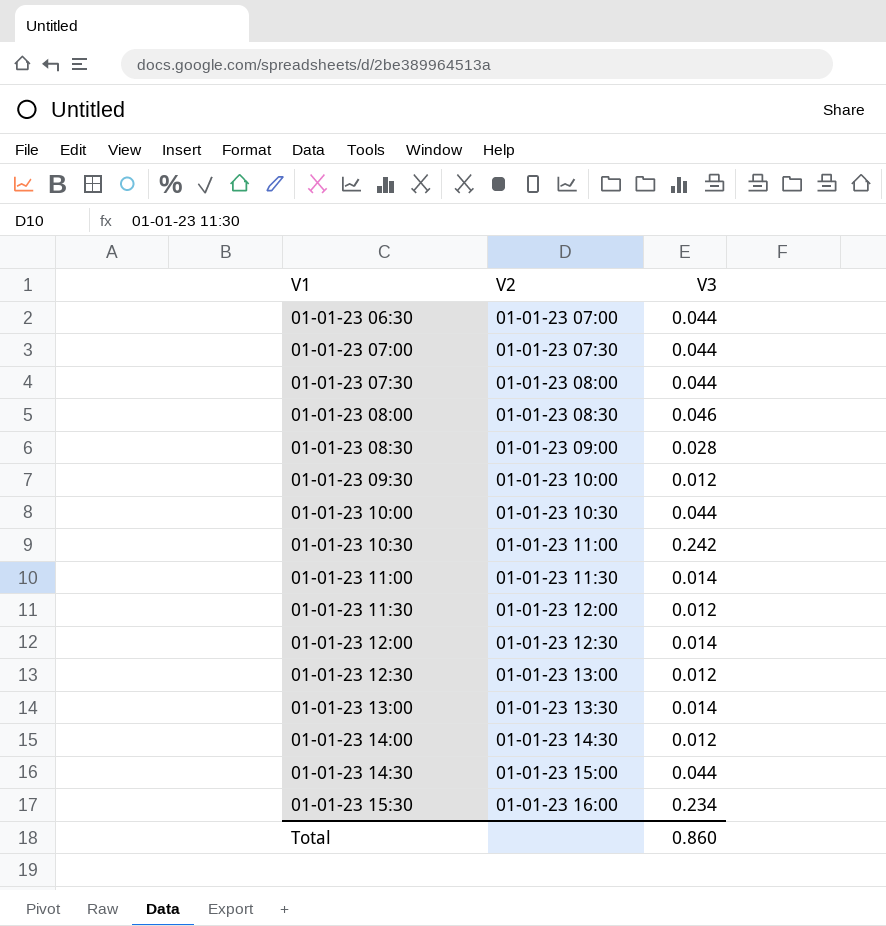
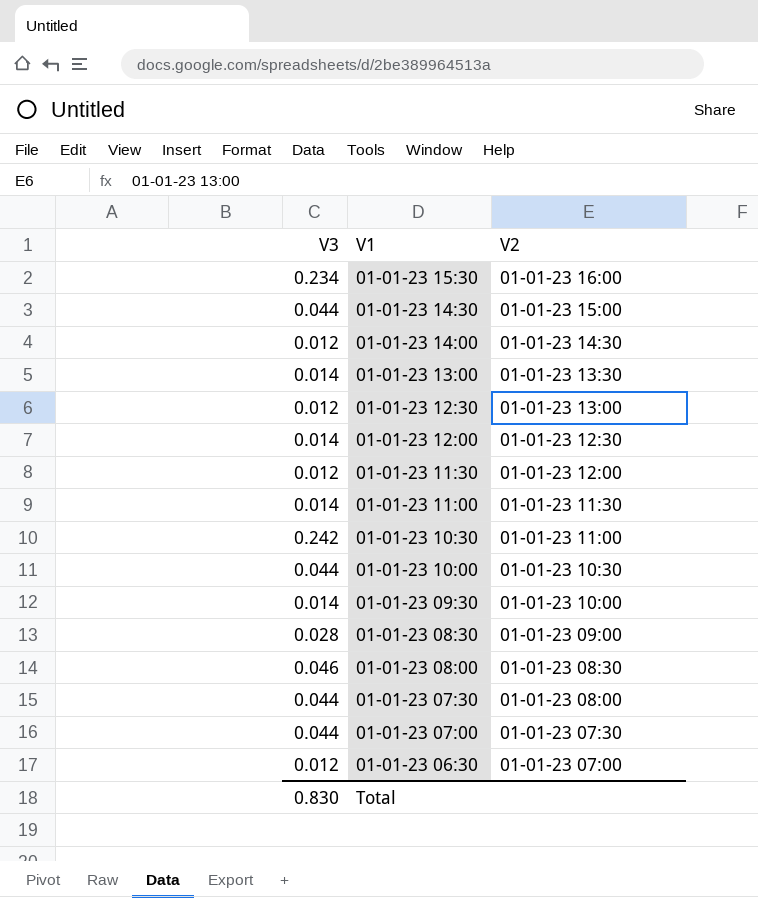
row order: V1 ascending -> V1 descending
column V3 | position: 3 -> 1
01-01-23 09:30 | V3: 0.012 -> 0.014
01-01-23 06:30 | V3: 0.044 -> 0.012
Total | V3: 0.860 -> 0.830

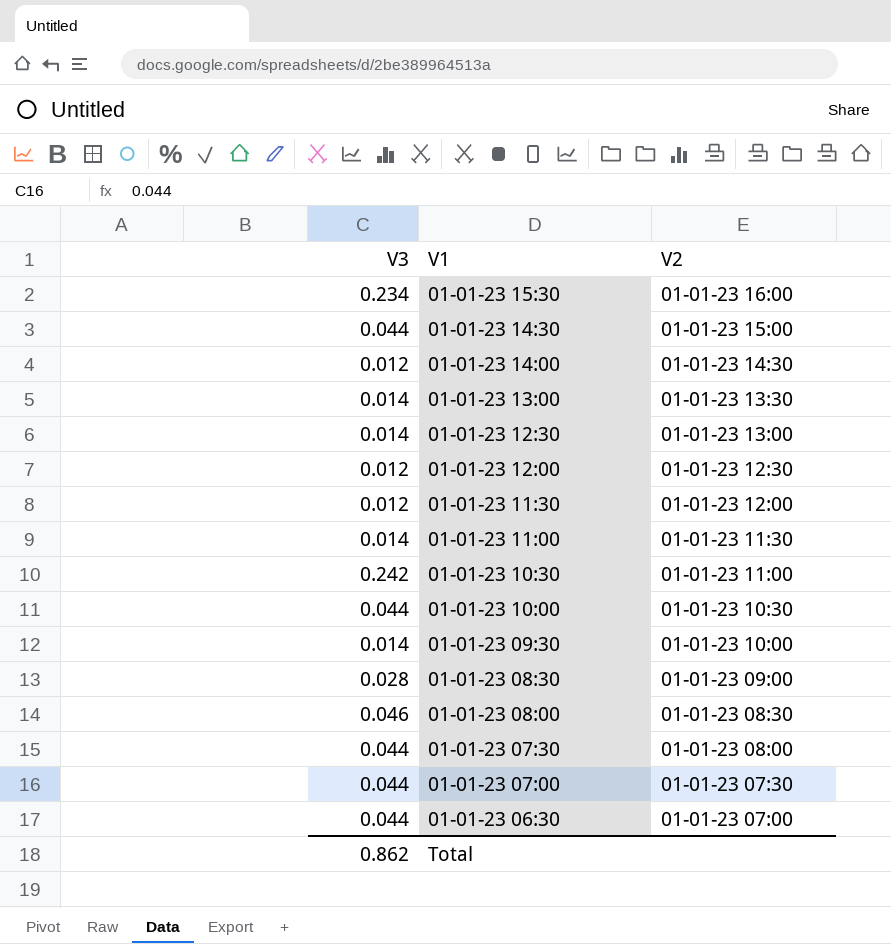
01-01-23 12:30 | V3: 0.012 -> 0.014
01-01-23 12:00 | V3: 0.014 -> 0.012
01-01-23 06:30 | V3: 0.012 -> 0.044
Total | V3: 0.830 -> 0.862

